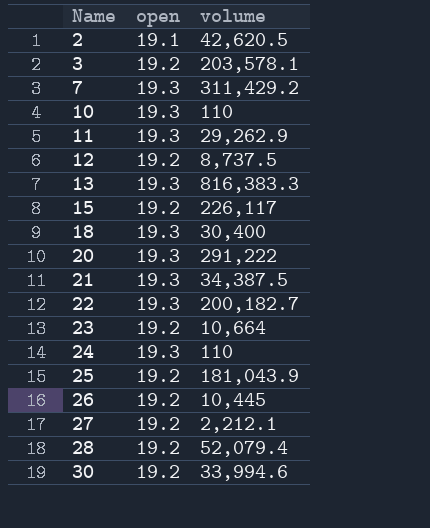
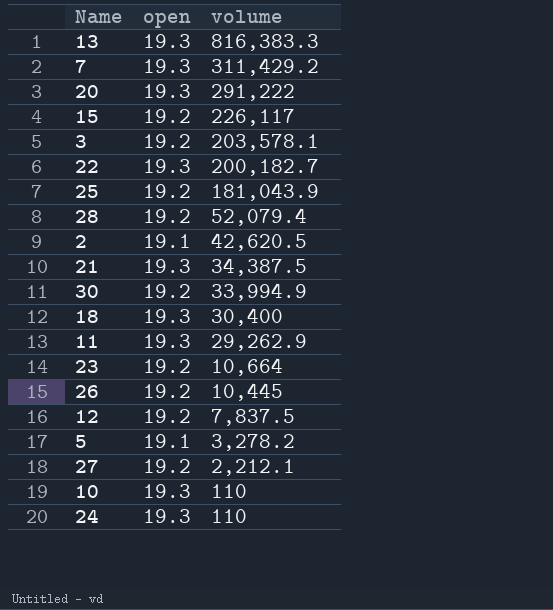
row order: Name ascending -> volume descending
30 | volume: 33,994.6 -> 33,994.9
12 | volume: 8,737.5 -> 7,837.5
row 5: none -> 19.1 | 3,278.2

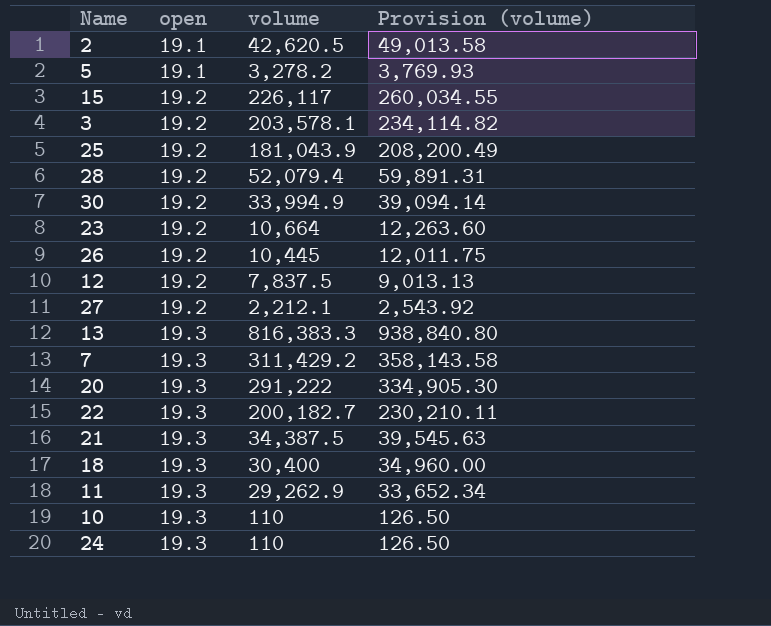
row order: volume descending -> open ascending
column Provision (volume) | formula: none -> [volume] * 1.15

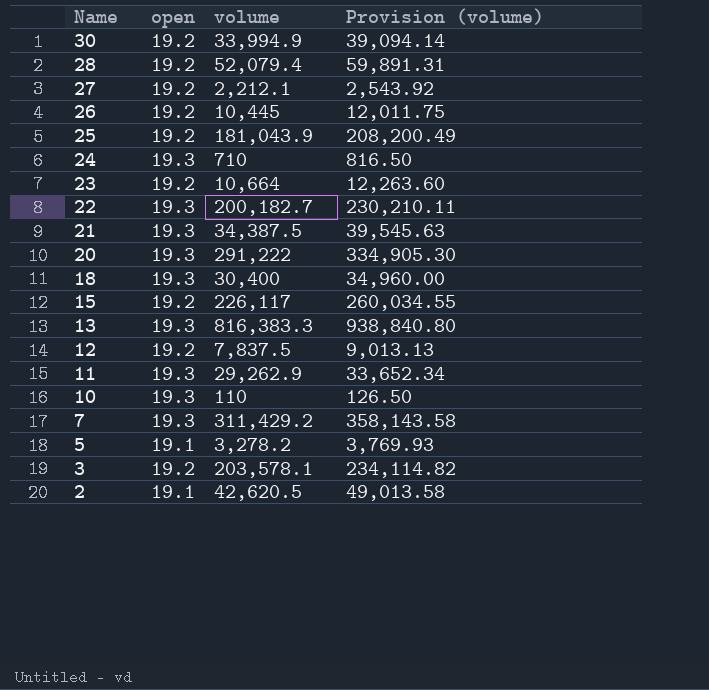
row order: open ascending -> Name descending
24 | volume: 110 -> 710
24 | Provision (volume): 126.50 -> 816.50

